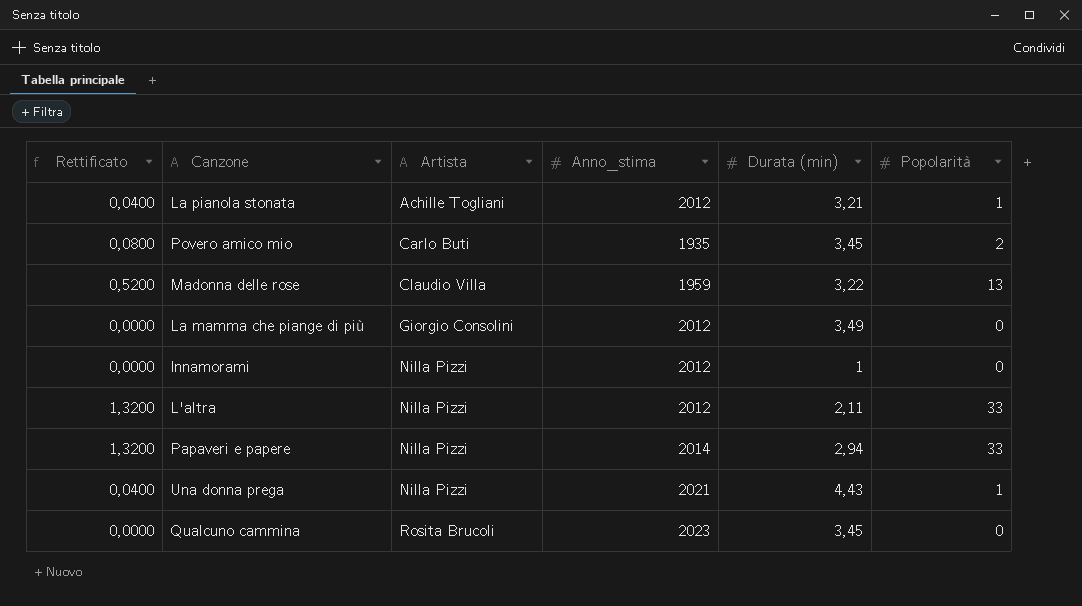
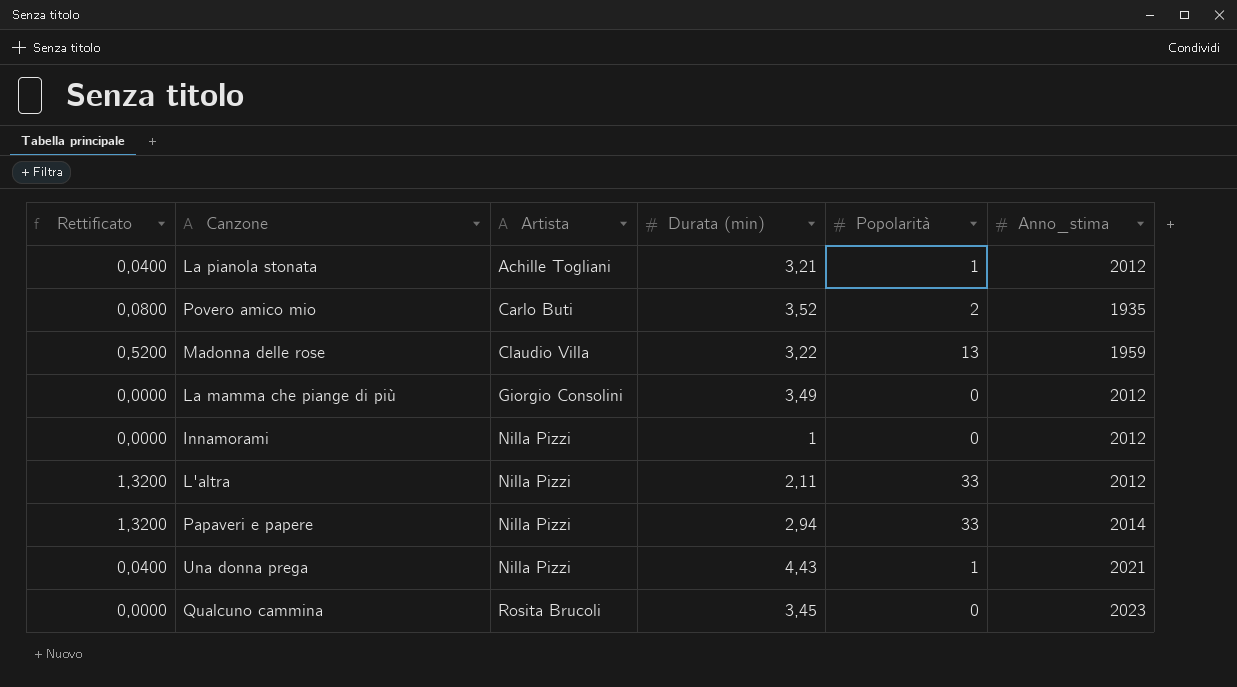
column Anno_stima | position: 4 -> 6
Povero amico mio | Durata (min): 3,45 -> 3,52

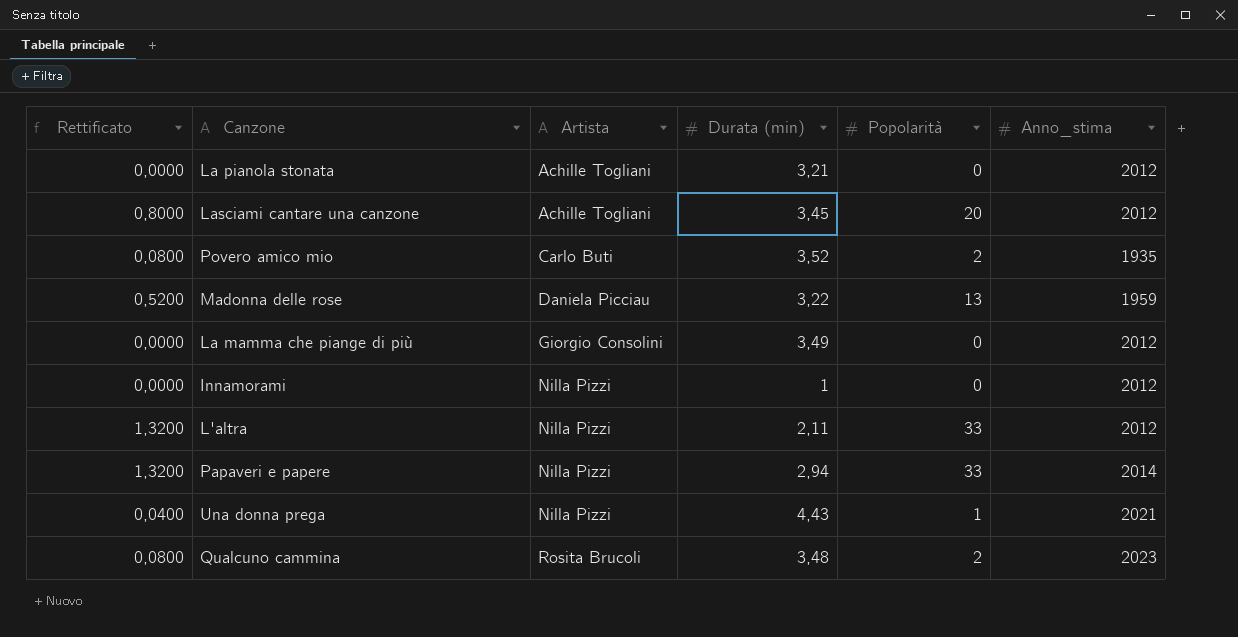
La pianola stonata | Rettificato: 0,0400 -> 0,0000
La pianola stonata | Popolarità: 1 -> 0
row Lasciami cantare una canzone: none -> 0,8000 | Achille Togliani | 3,45 | 20 | 2012
Madonna delle rose | Artista: Claudio Villa -> Daniela Picciau
Qualcuno cammina | Rettificato: 0,0000 -> 0,0800
Qualcuno cammina | Durata (min): 3,45 -> 3,48
Qualcuno cammina | Popolarità: 0 -> 2

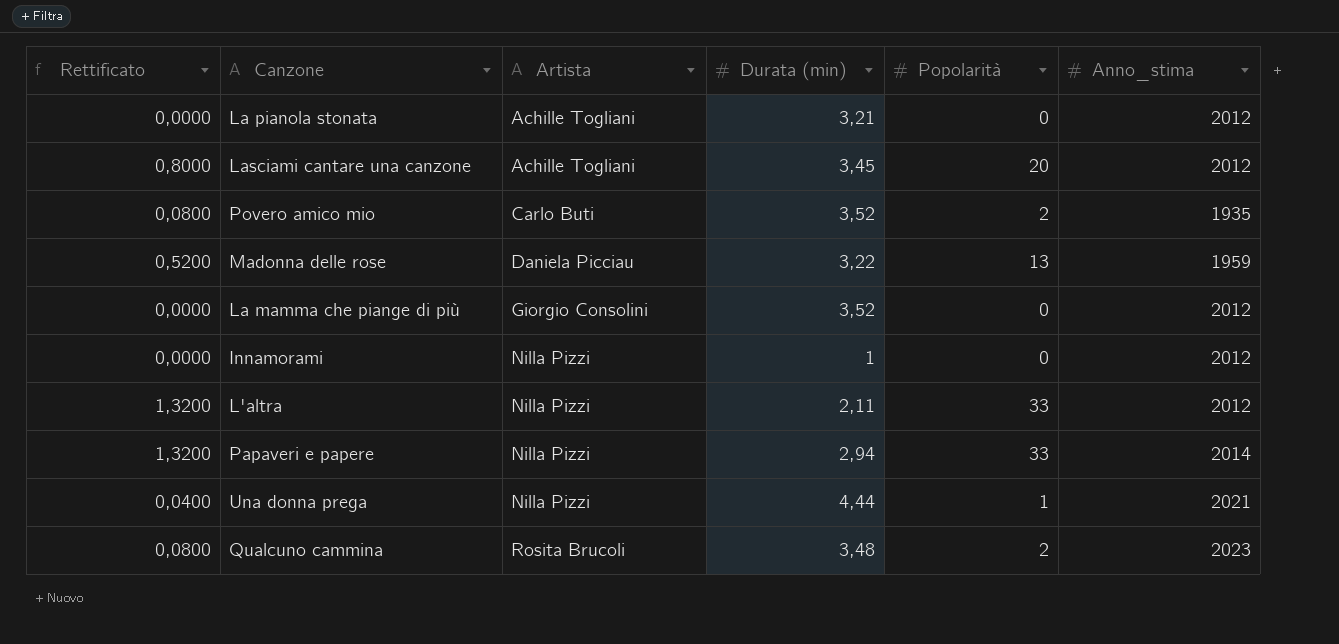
La mamma che piange di più | Durata (min): 3,49 -> 3,52
Una donna prega | Durata (min): 4,43 -> 4,44

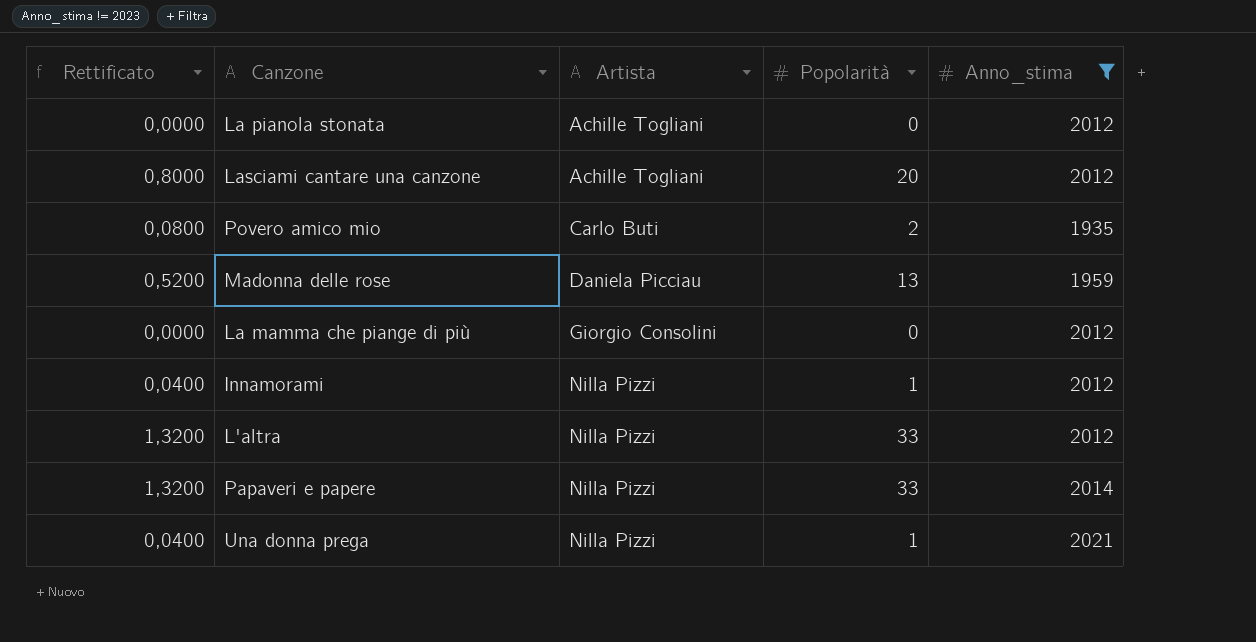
filter: none -> Anno_stima != 2023
column Durata (min) | position: 4 -> none
Innamorami | Rettificato: 0,0000 -> 0,0400
Innamorami | Popolarità: 0 -> 1

